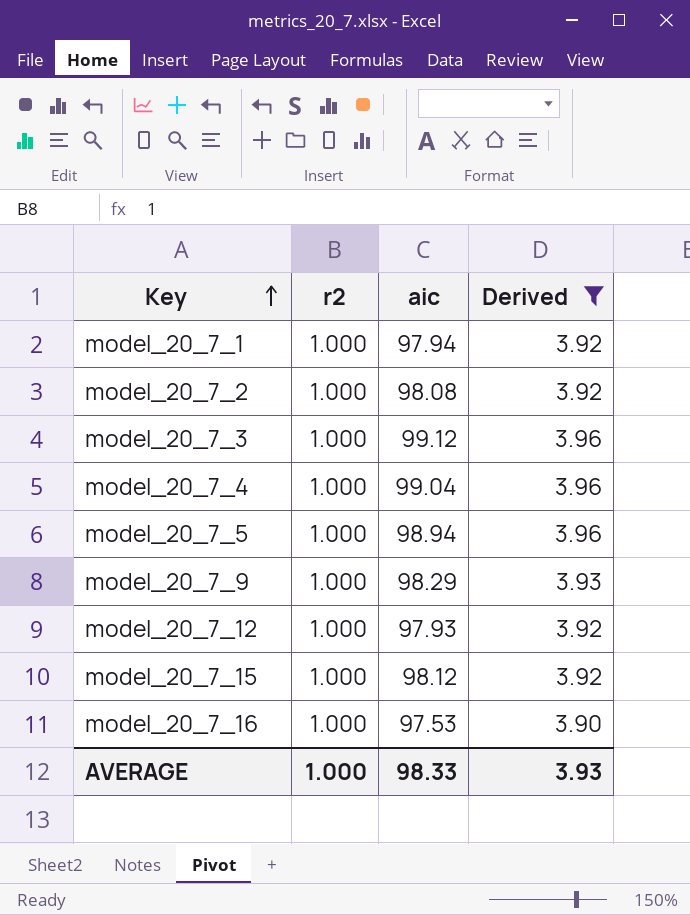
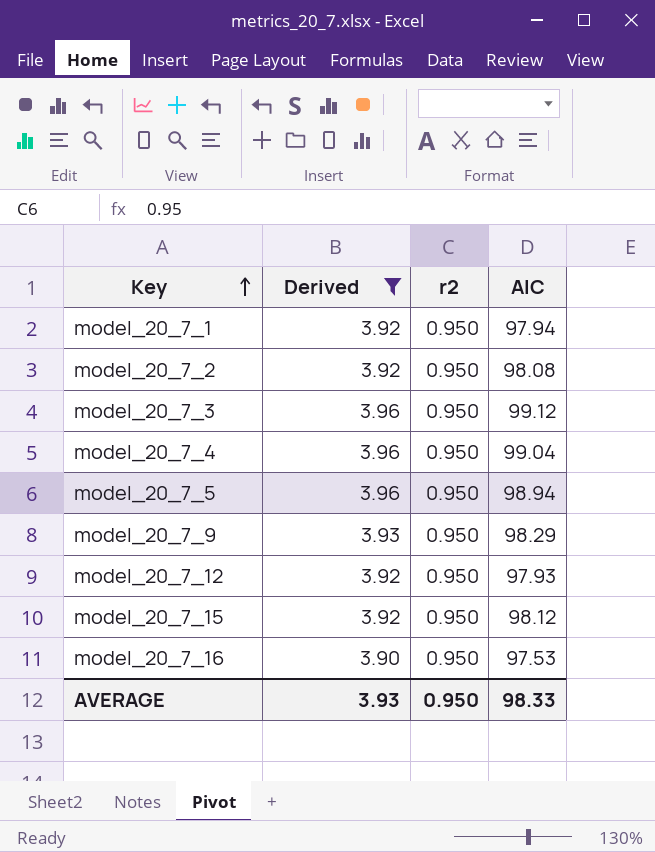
column Derived | position: 4 -> 2
column name: aic -> AIC
model_20_7_1 | r2: 1.000 -> 0.950
model_20_7_2 | r2: 1.000 -> 0.950
model_20_7_3 | r2: 1.000 -> 0.950
model_20_7_4 | r2: 1.000 -> 0.950
model_20_7_5 | r2: 1.000 -> 0.950
model_20_7_9 | r2: 1.000 -> 0.950
model_20_7_12 | r2: 1.000 -> 0.950
model_20_7_15 | r2: 1.000 -> 0.950
model_20_7_16 | r2: 1.000 -> 0.950
AVERAGE | r2: 1.000 -> 0.950

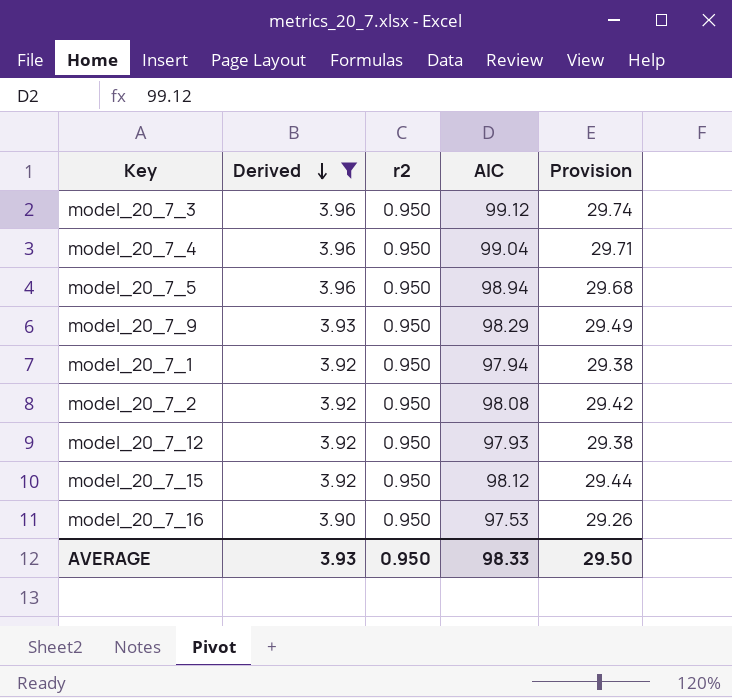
row order: Key ascending -> Derived descending
column Provision | formula: none -> [AIC] * 0.3

